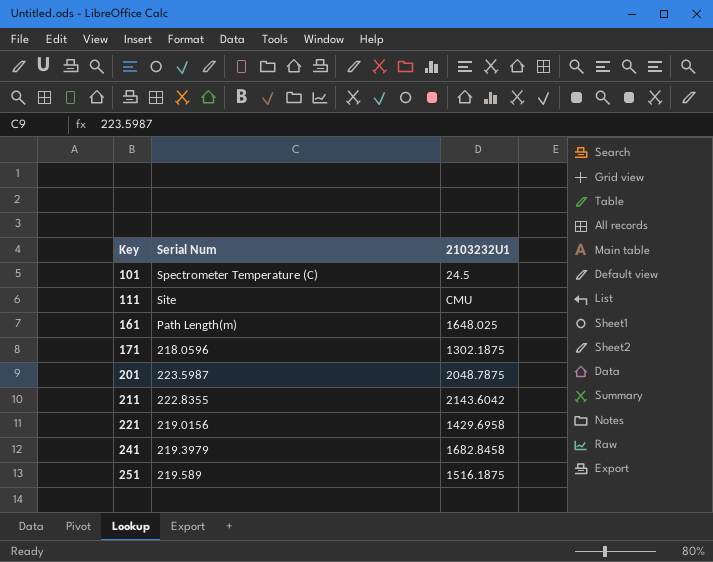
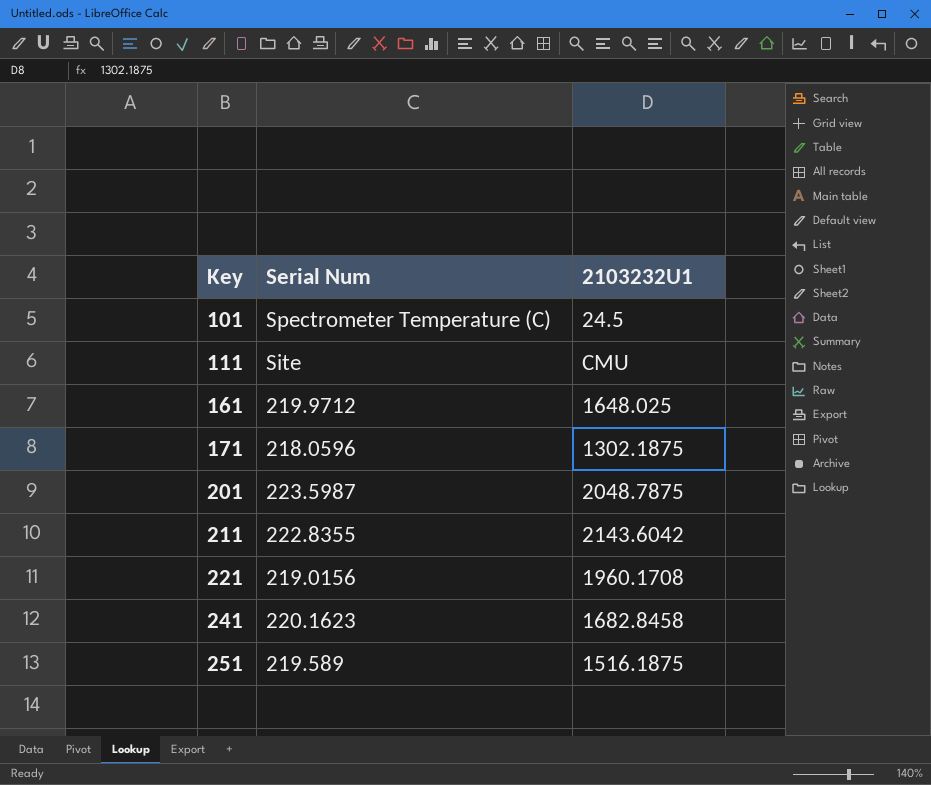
161 | Serial Num: Path Length(m) -> 219.9712
221 | 2103232U1: 1429.6958 -> 1960.1708
241 | Serial Num: 219.3979 -> 220.1623

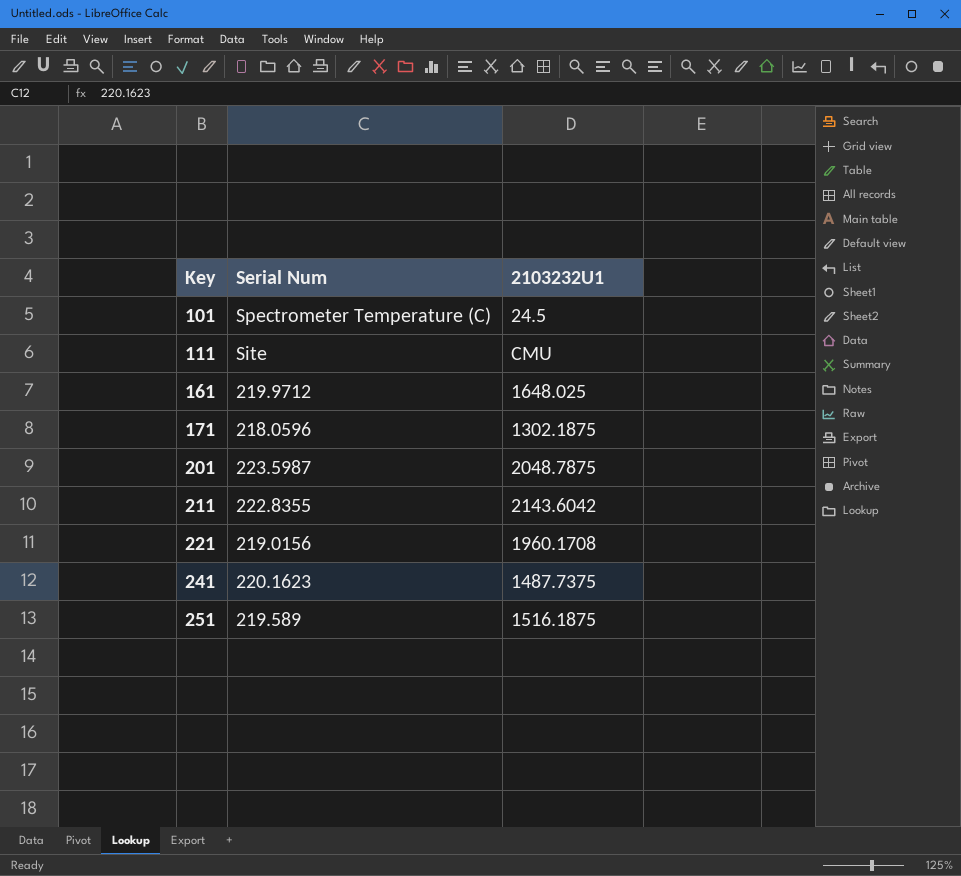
241 | 2103232U1: 1682.8458 -> 1487.7375

